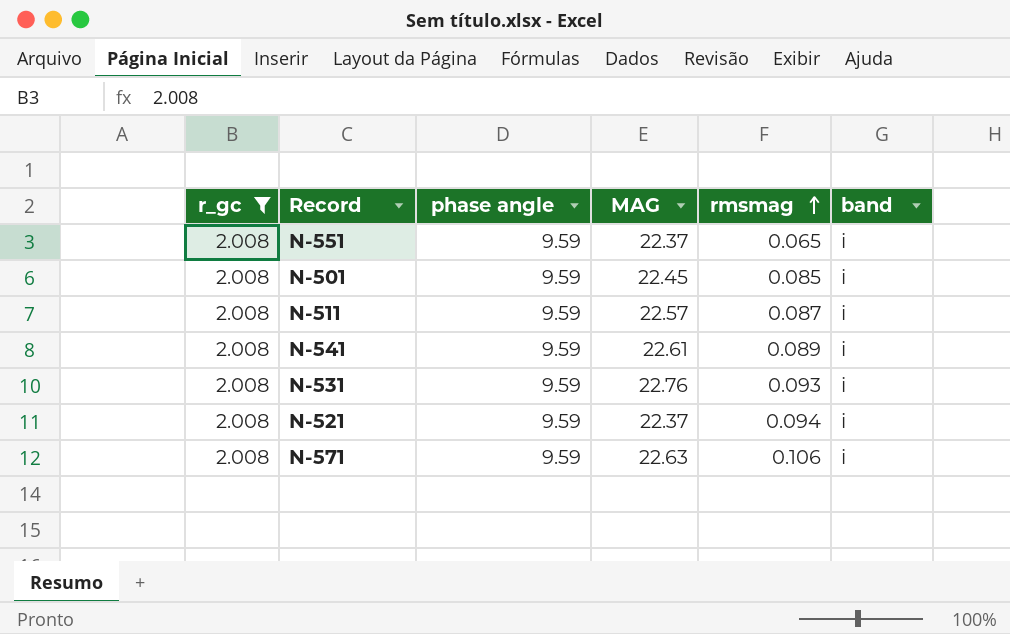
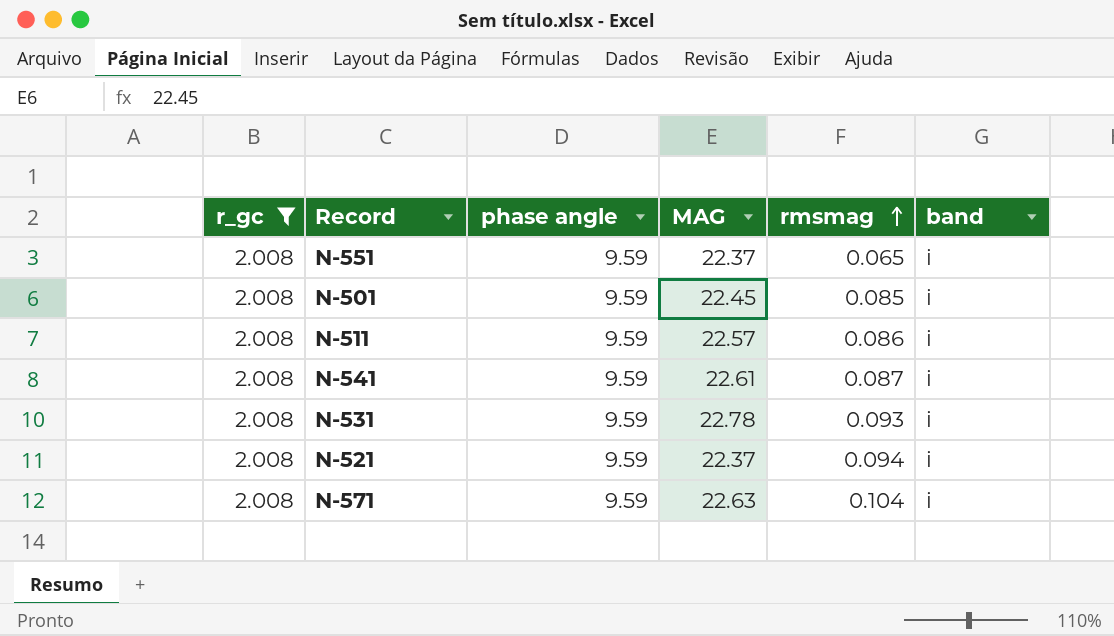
N-511 | rmsmag: 0.087 -> 0.086
N-541 | rmsmag: 0.089 -> 0.087
N-531 | MAG: 22.76 -> 22.78
N-571 | rmsmag: 0.106 -> 0.104

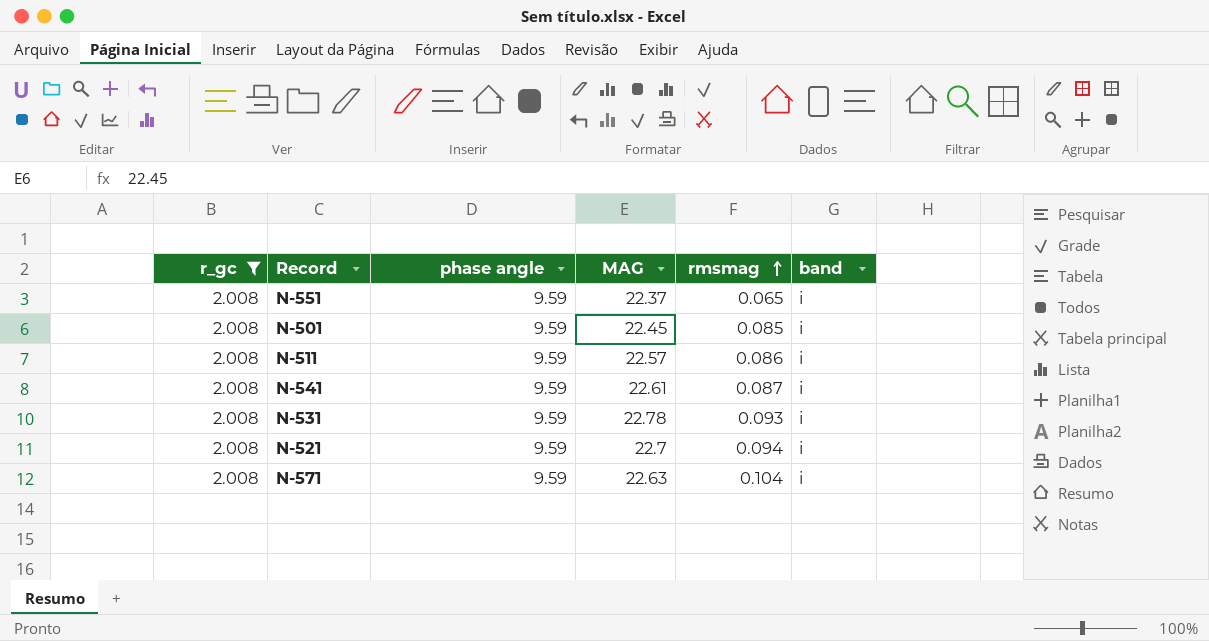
N-521 | MAG: 22.37 -> 22.7

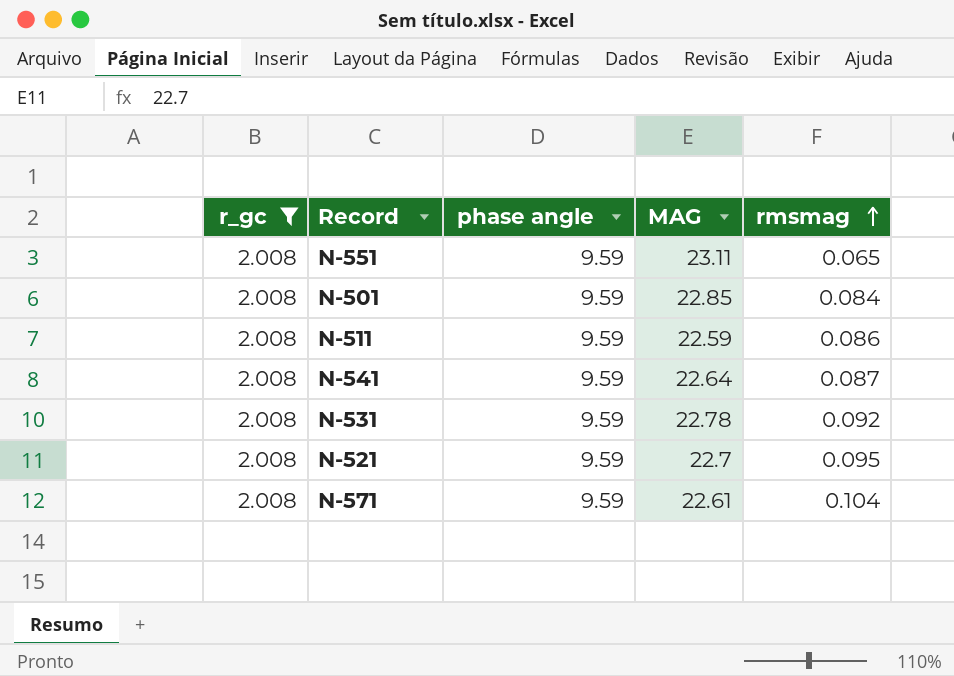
column band | position: 6 -> none
N-551 | MAG: 22.37 -> 23.11
N-501 | MAG: 22.45 -> 22.85
N-501 | rmsmag: 0.085 -> 0.084
N-511 | MAG: 22.57 -> 22.59
N-541 | MAG: 22.61 -> 22.64
N-531 | rmsmag: 0.093 -> 0.092
N-521 | rmsmag: 0.094 -> 0.095
N-571 | MAG: 22.63 -> 22.61

